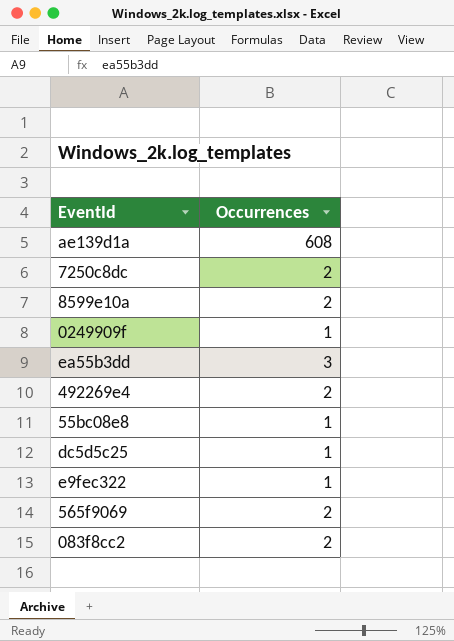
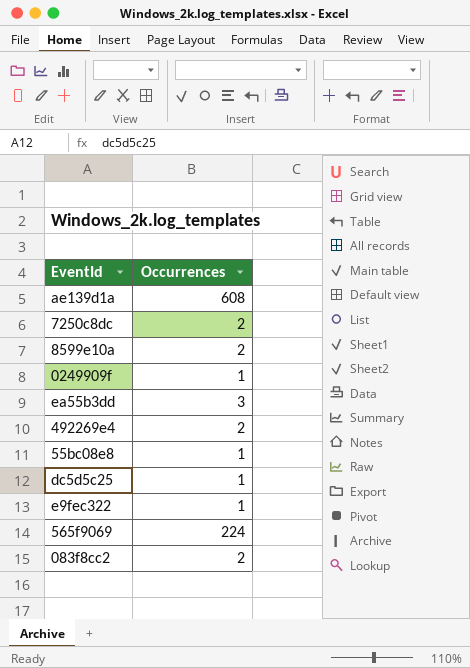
565f9069 | Occurrences: 2 -> 224

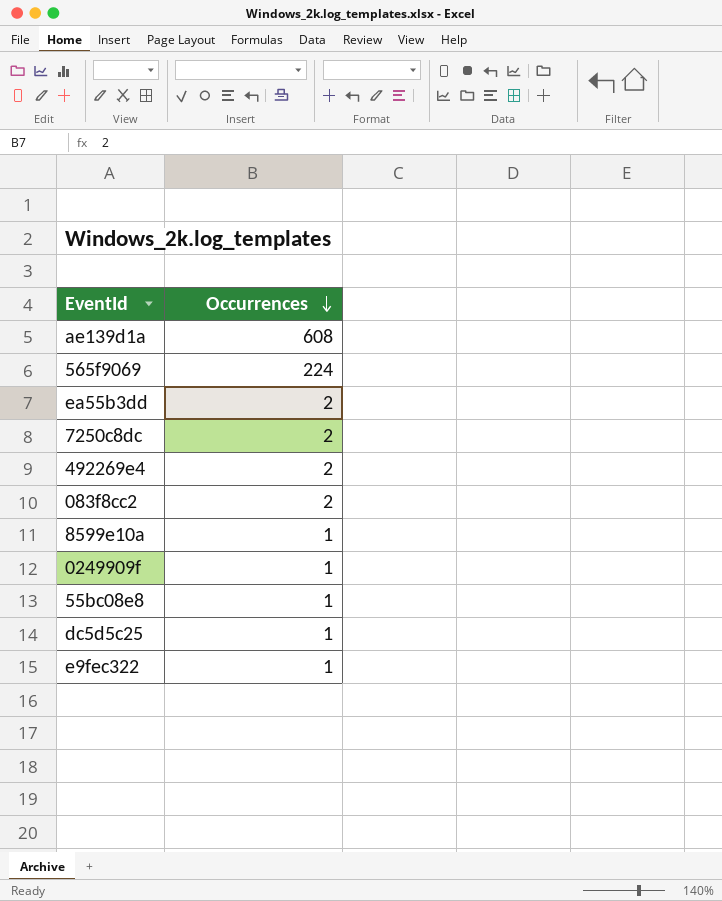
row order: none -> Occurrences descending
ea55b3dd | Occurrences: 3 -> 2
8599e10a | Occurrences: 2 -> 1

